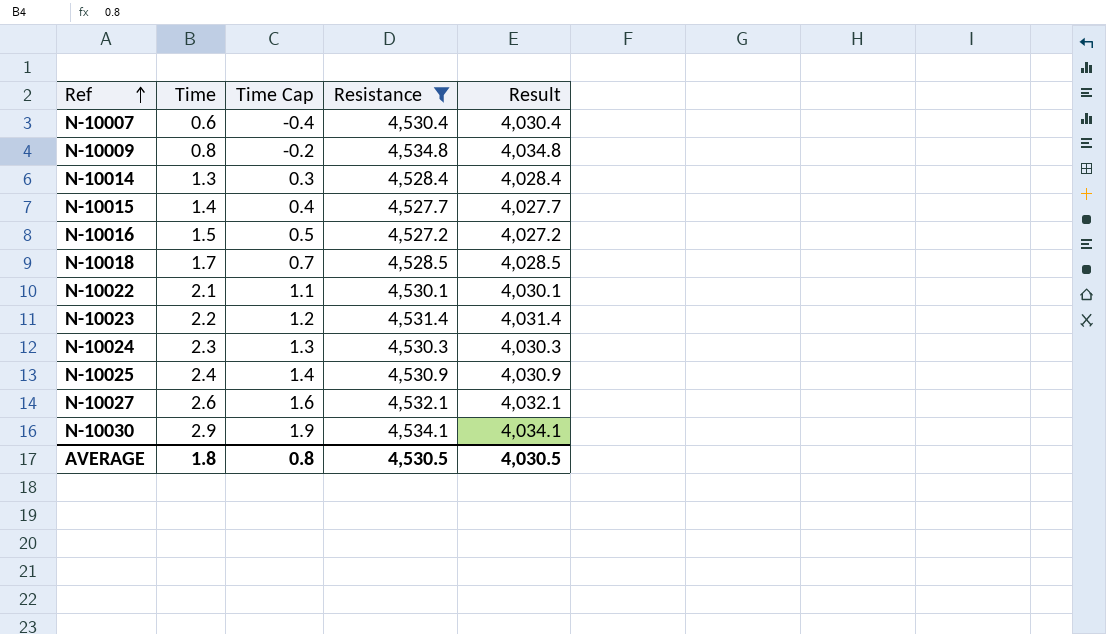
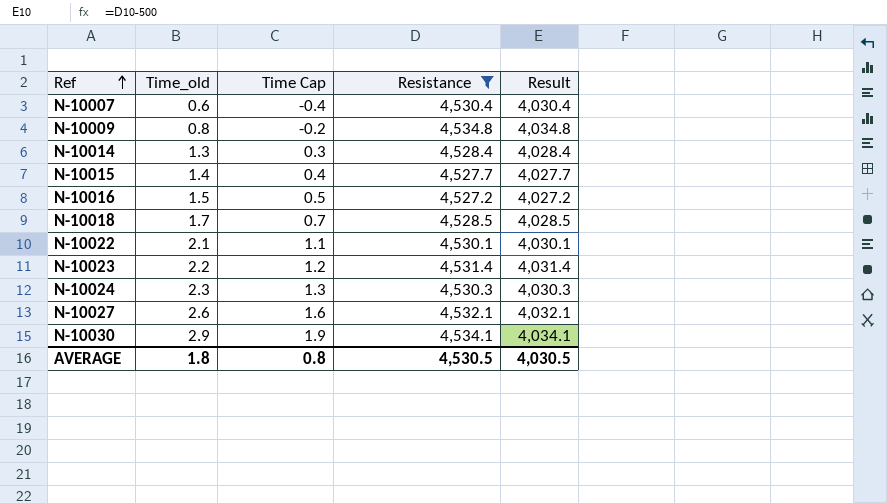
column name: Time -> Time_old
row N-10025: 2.4 | 1.4 | 4,530.9 | 4,030.9 -> none

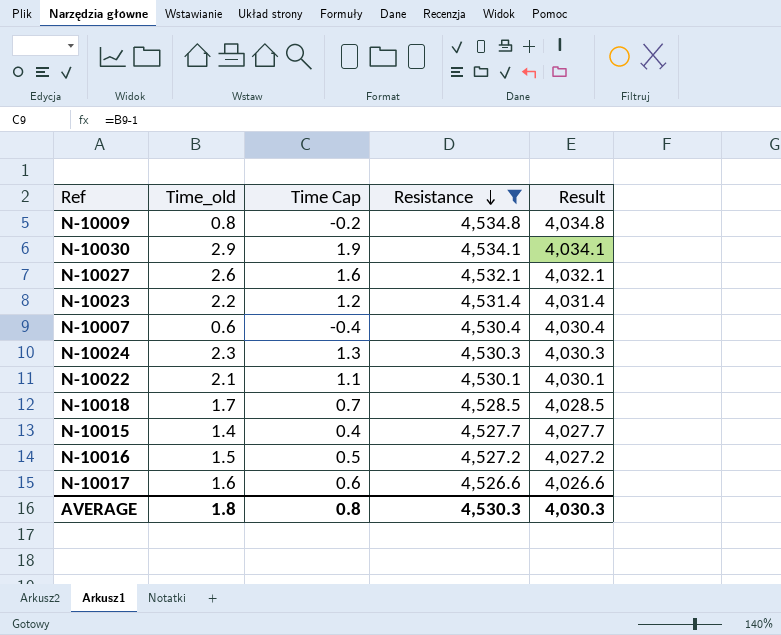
row order: Ref ascending -> Resistance descending
row N-10014: 1.3 | 0.3 | 4,528.4 | 4,028.4 -> none
row N-10017: none -> 1.6 | 0.6 | 4,526.6 | 4,026.6
AVERAGE | Resistance: 4,530.5 -> 4,530.3
AVERAGE | Result: 4,030.5 -> 4,030.3

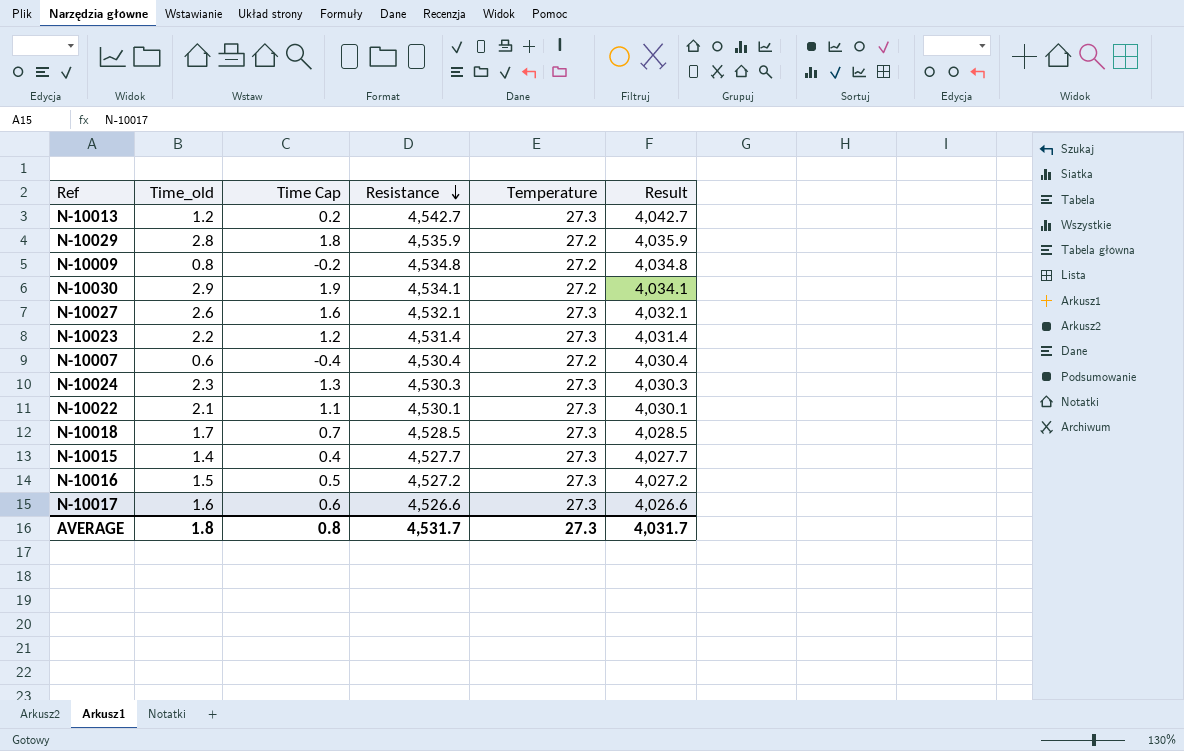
filter: Resistance <= 4,534.8 -> none
column Temperature | position: none -> 5
AVERAGE | Resistance: 4,530.3 -> 4,531.7
AVERAGE | Result: 4,030.3 -> 4,031.7

